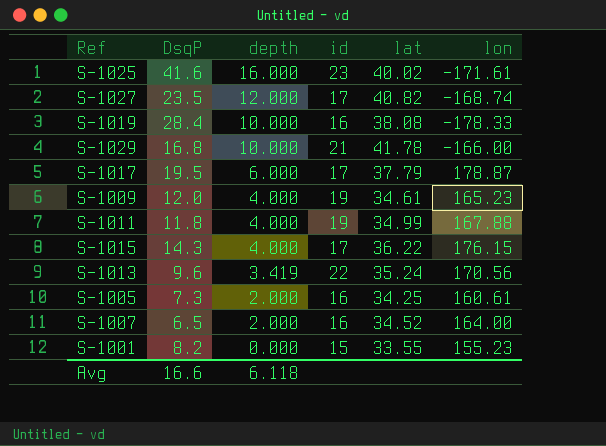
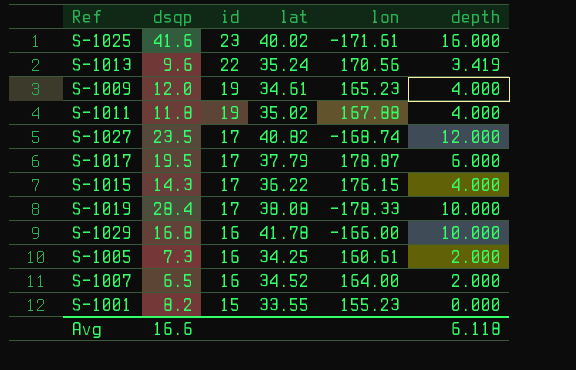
row order: depth descending -> id descending
column name: DsqP -> dsqp
column depth | position: 3 -> 6
S-1011 | lat: 34.99 -> 35.02
S-1019 | id: 16 -> 17
S-1029 | id: 21 -> 16

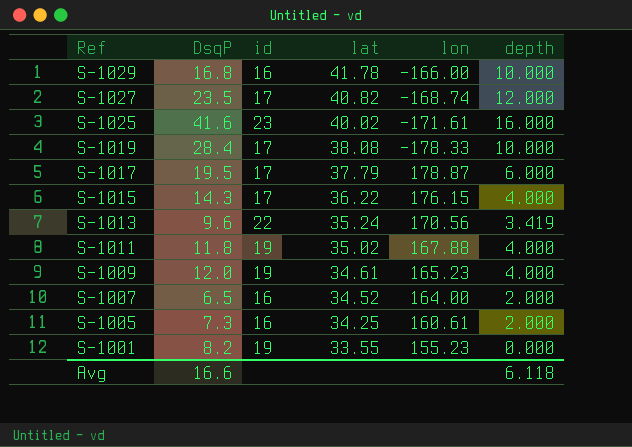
row order: id descending -> Ref descending
column name: dsqp -> DsqP
S-1001 | id: 15 -> 19

